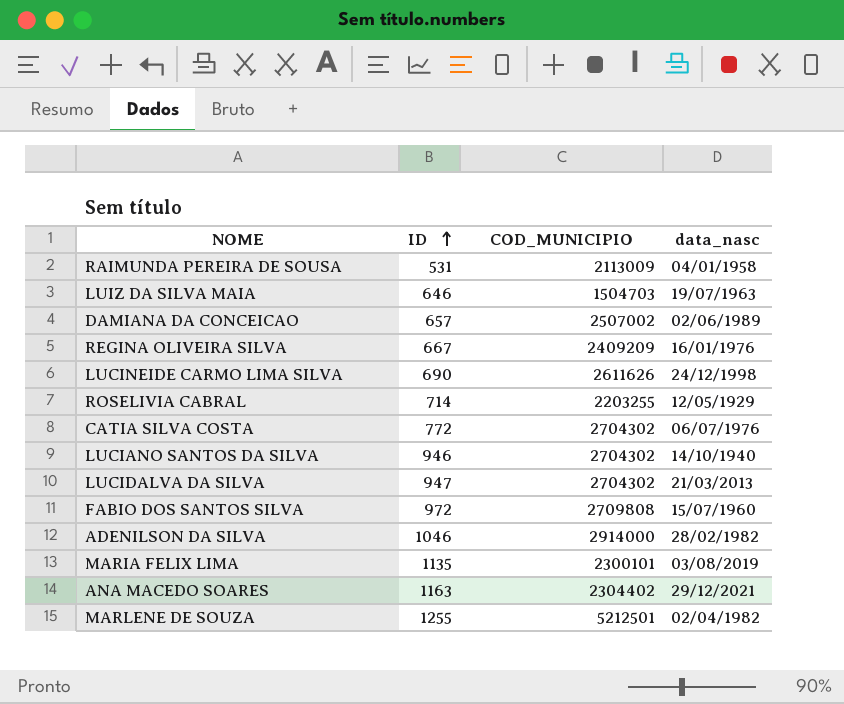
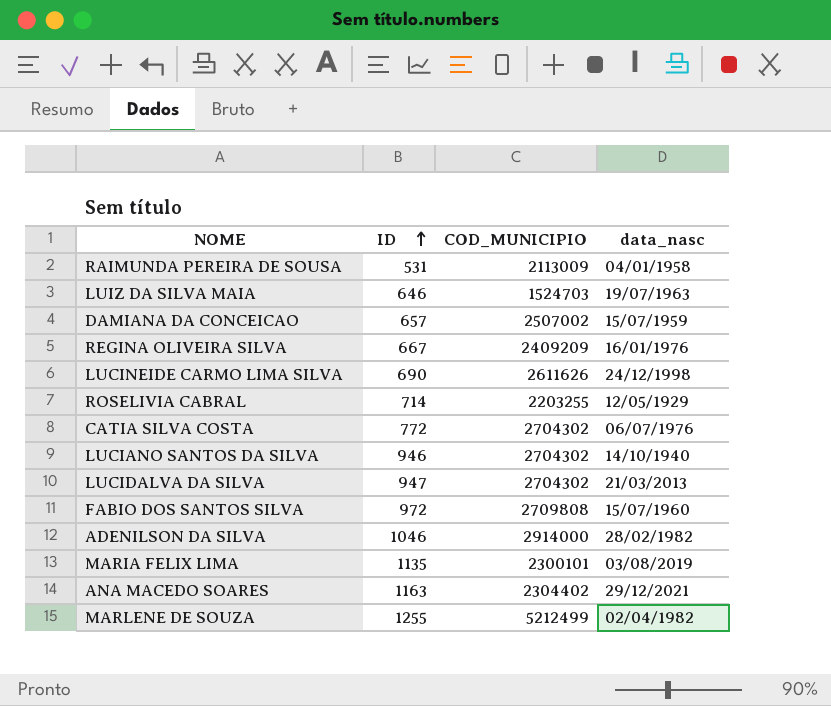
LUIZ DA SILVA MAIA | COD_MUNICIPIO: 1504703 -> 1524703
DAMIANA DA CONCEICAO | data_nasc: 02/06/1989 -> 15/07/1959
MARLENE DE SOUZA | COD_MUNICIPIO: 5212501 -> 5212499

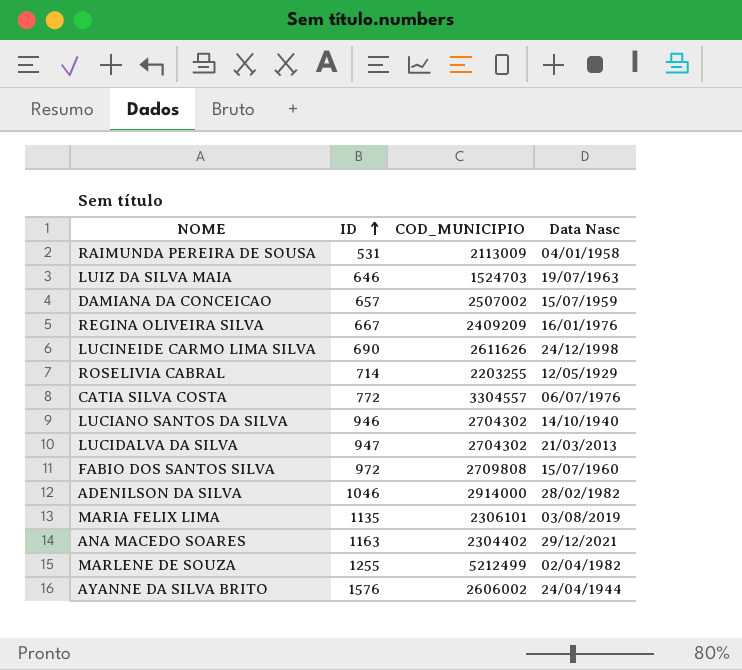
column name: data_nasc -> Data Nasc
CATIA SILVA COSTA | COD_MUNICIPIO: 2704302 -> 3304557
MARIA FELIX LIMA | COD_MUNICIPIO: 2300101 -> 2306101
row AYANNE DA SILVA BRITO: none -> 1576 | 2606002 | 24/04/1944

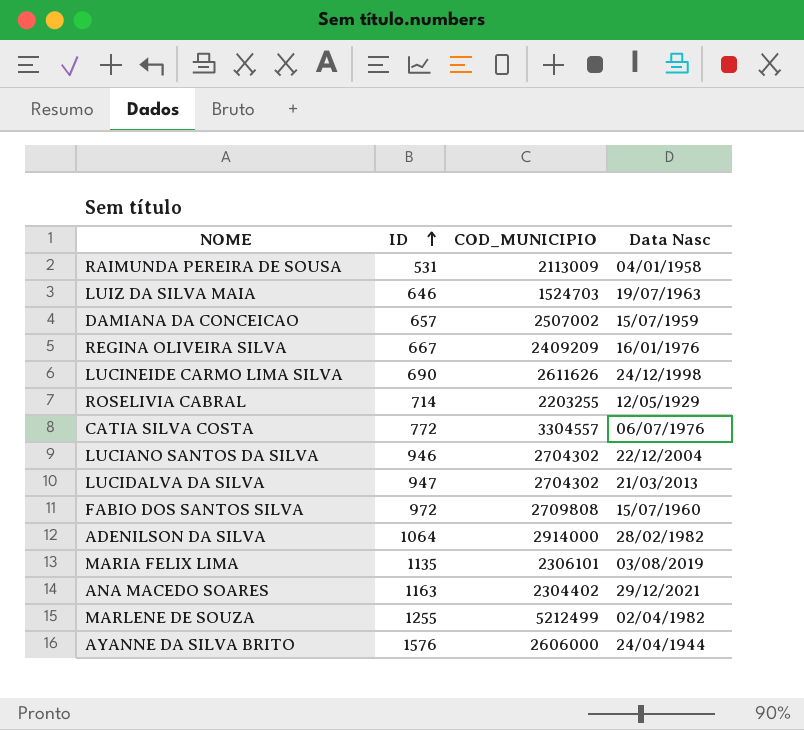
LUCIANO SANTOS DA SILVA | Data Nasc: 14/10/1940 -> 22/12/2004
ADENILSON DA SILVA | ID: 1046 -> 1064
AYANNE DA SILVA BRITO | COD_MUNICIPIO: 2606002 -> 2606000

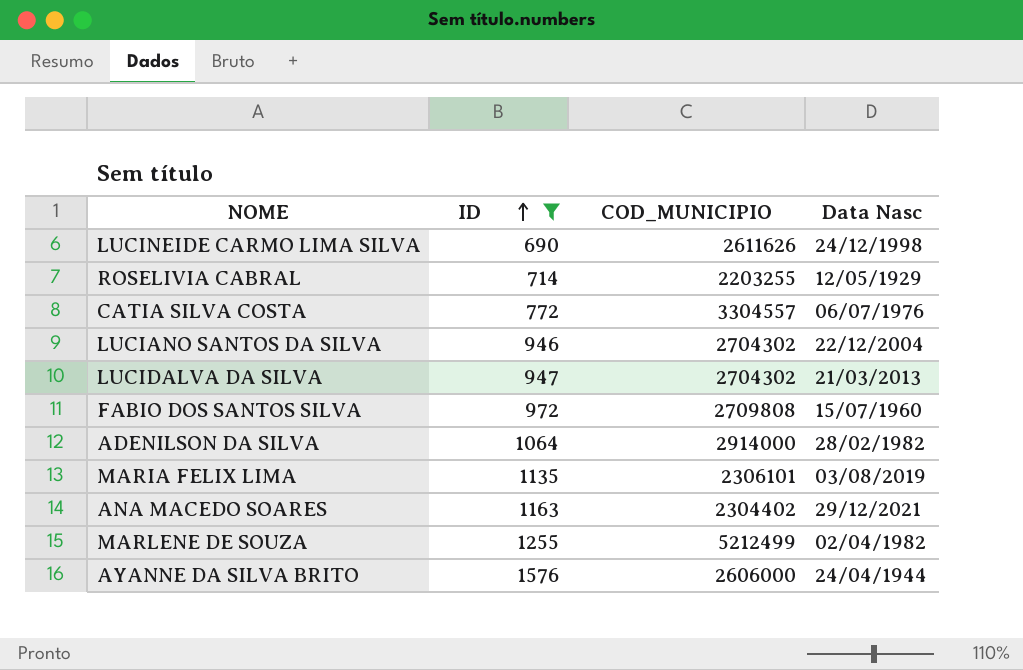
filter: none -> ID >= 690

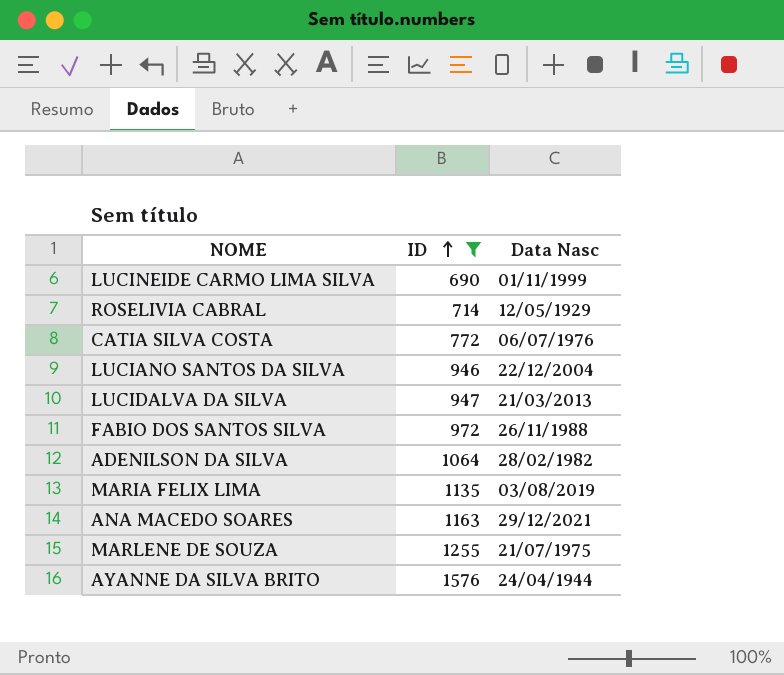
column COD_MUNICIPIO | position: 3 -> none
LUCINEIDE CARMO LIMA SILVA | Data Nasc: 24/12/1998 -> 01/11/1999
FABIO DOS SANTOS SILVA | Data Nasc: 15/07/1960 -> 26/11/1988
MARLENE DE SOUZA | Data Nasc: 02/04/1982 -> 21/07/1975

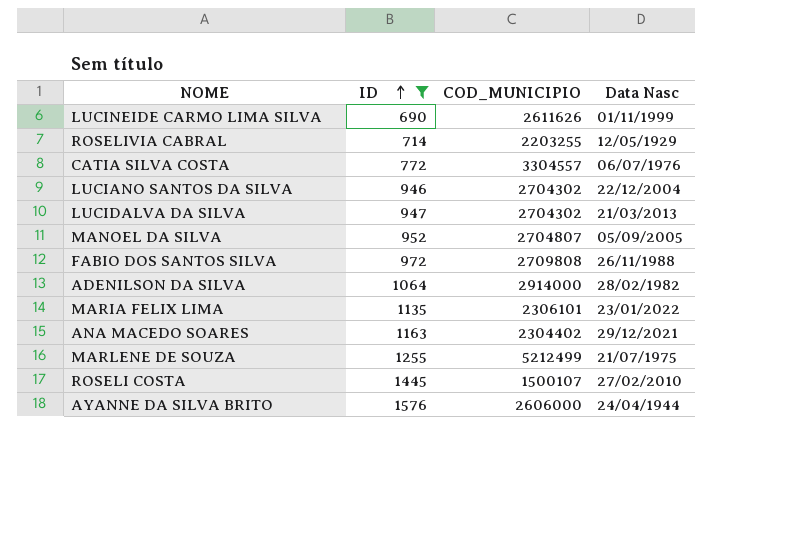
column COD_MUNICIPIO | position: none -> 3
row MANOEL DA SILVA: none -> 952 | 2704807 | 05/09/2005
MARIA FELIX LIMA | Data Nasc: 03/08/2019 -> 23/01/2022
row ROSELI COSTA: none -> 1445 | 1500107 | 27/02/2010

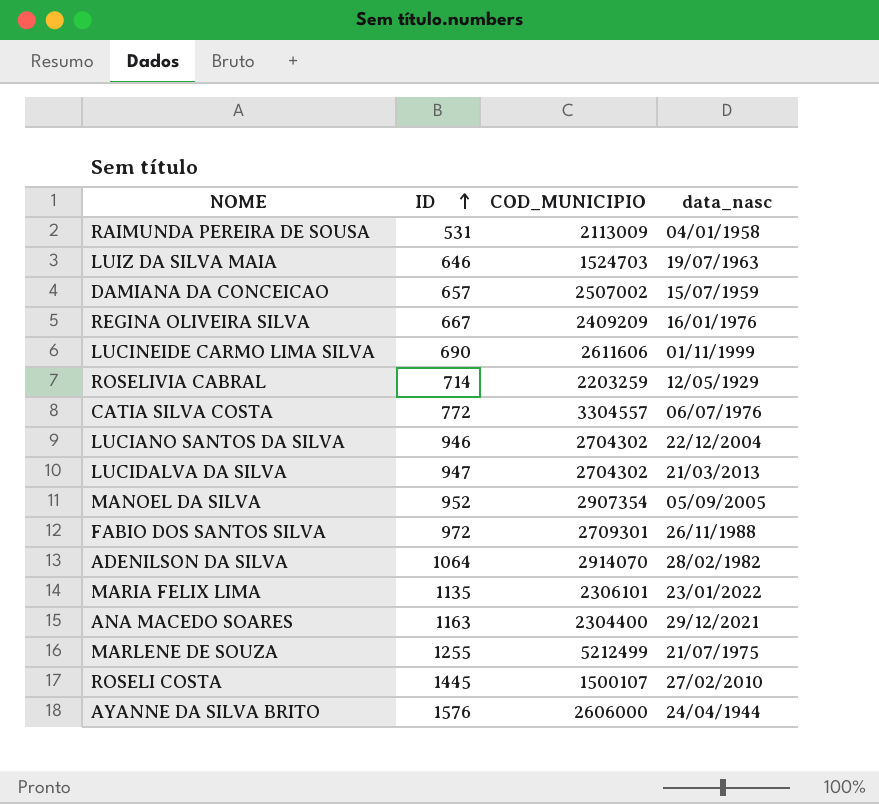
filter: ID >= 690 -> none
column name: Data Nasc -> data_nasc
LUCINEIDE CARMO LIMA SILVA | COD_MUNICIPIO: 2611626 -> 2611606
ROSELIVIA CABRAL | COD_MUNICIPIO: 2203255 -> 2203259
MANOEL DA SILVA | COD_MUNICIPIO: 2704807 -> 2907354
FABIO DOS SANTOS SILVA | COD_MUNICIPIO: 2709808 -> 2709301
ADENILSON DA SILVA | COD_MUNICIPIO: 2914000 -> 2914070
ANA MACEDO SOARES | COD_MUNICIPIO: 2304402 -> 2304400

